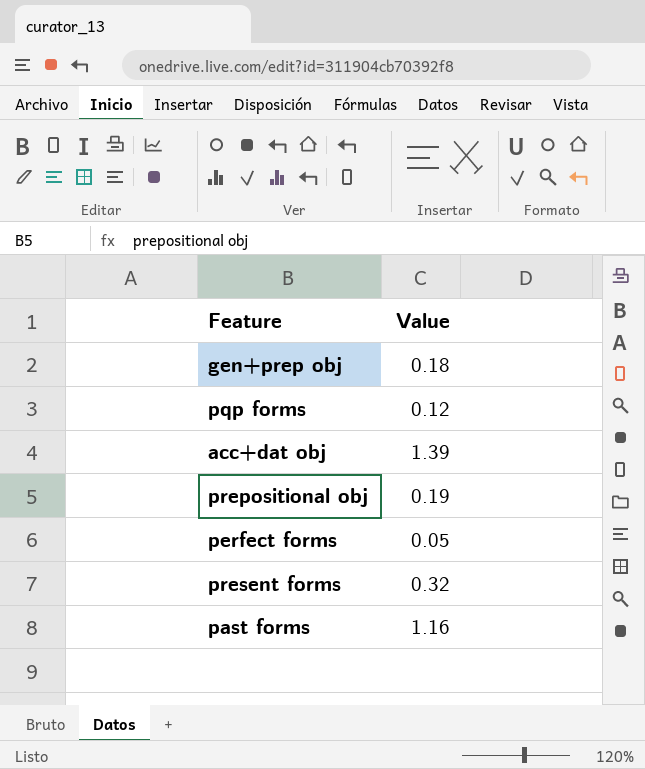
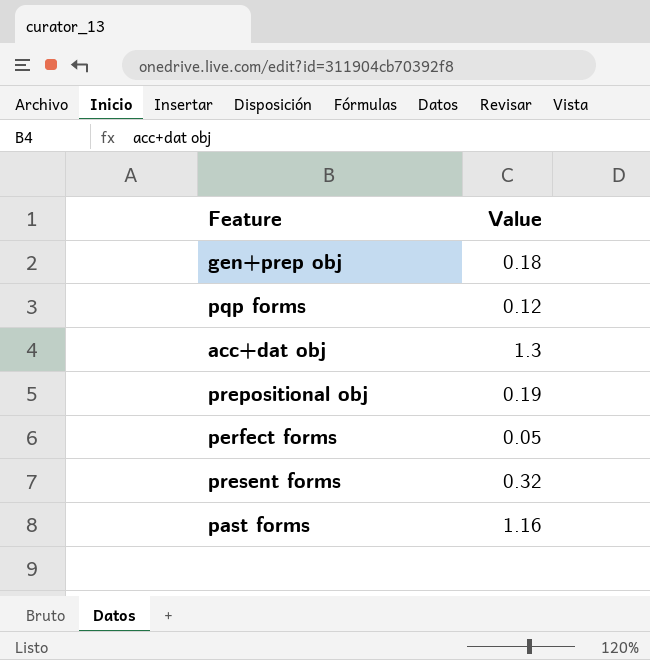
acc+dat obj | Value: 1.39 -> 1.3

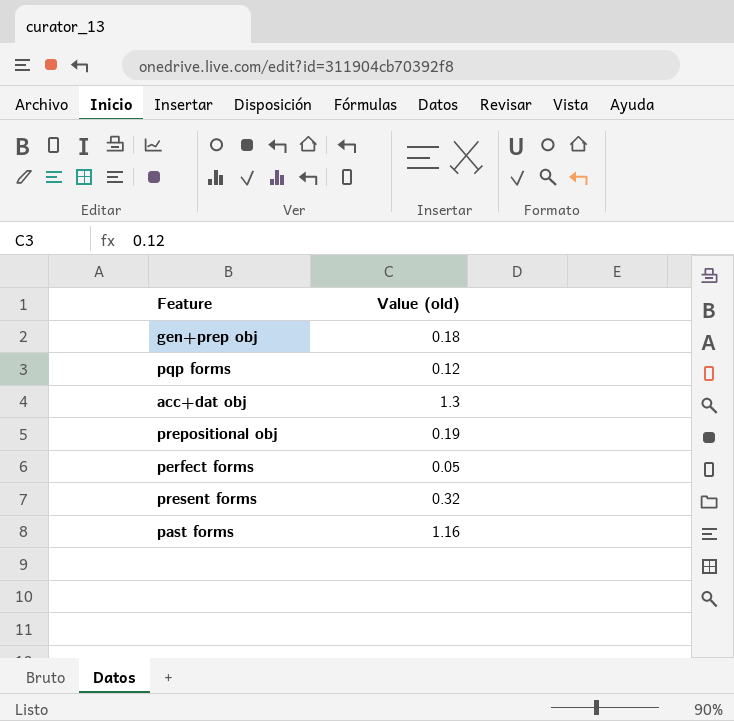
column name: Value -> Value (old)

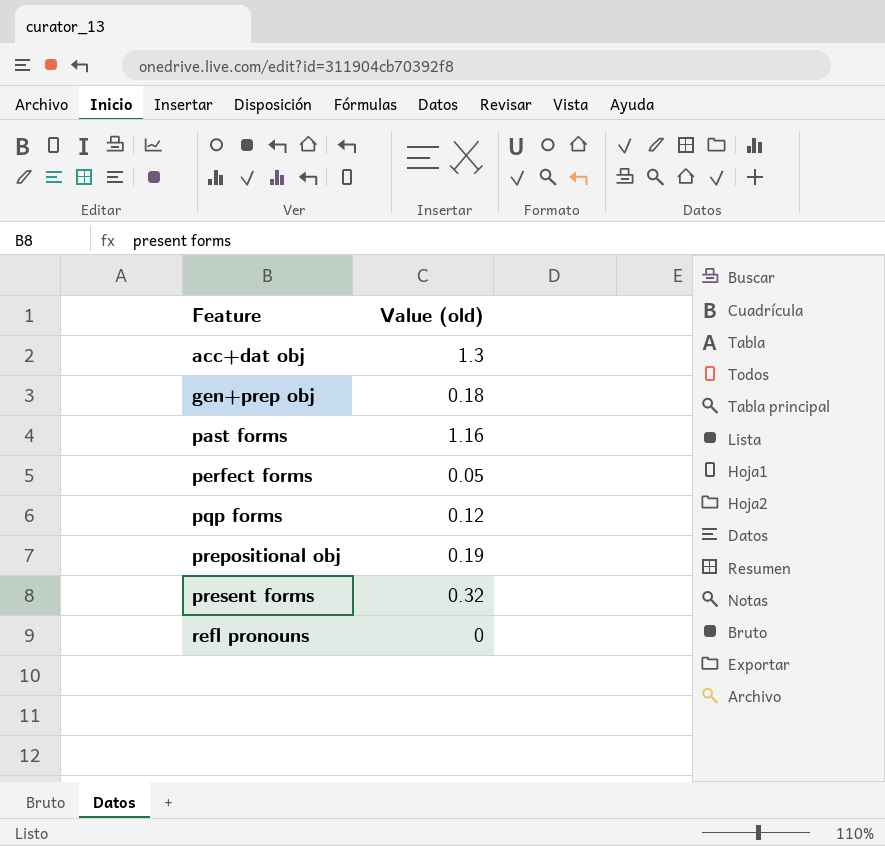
row order: none -> Feature ascending
row refl pronouns: none -> 0

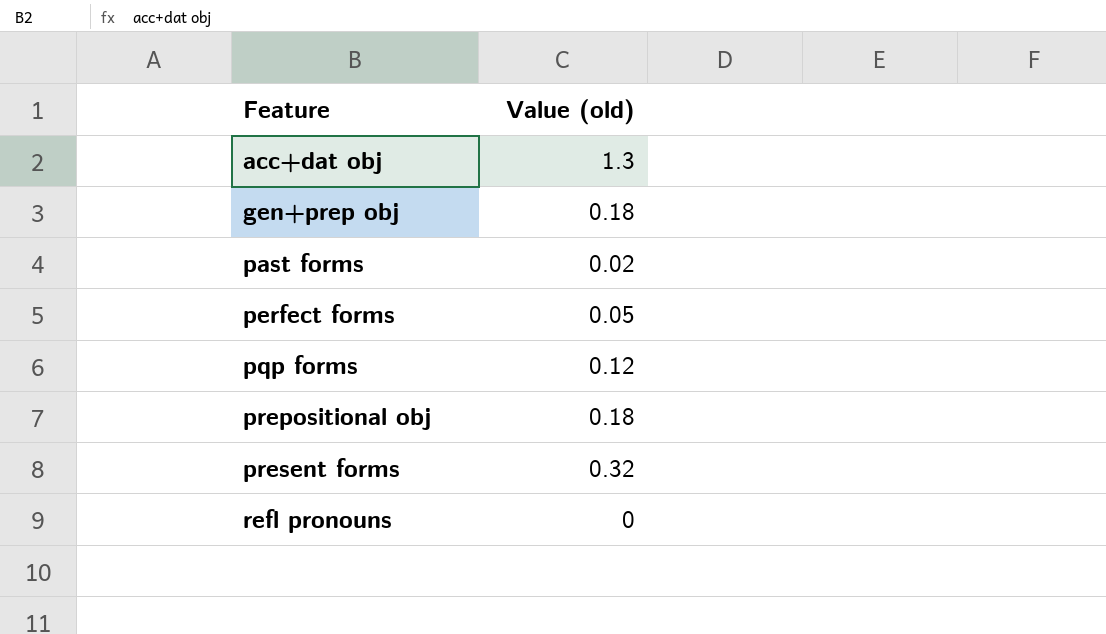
past forms | Value (old): 1.16 -> 0.02
prepositional obj | Value (old): 0.19 -> 0.18

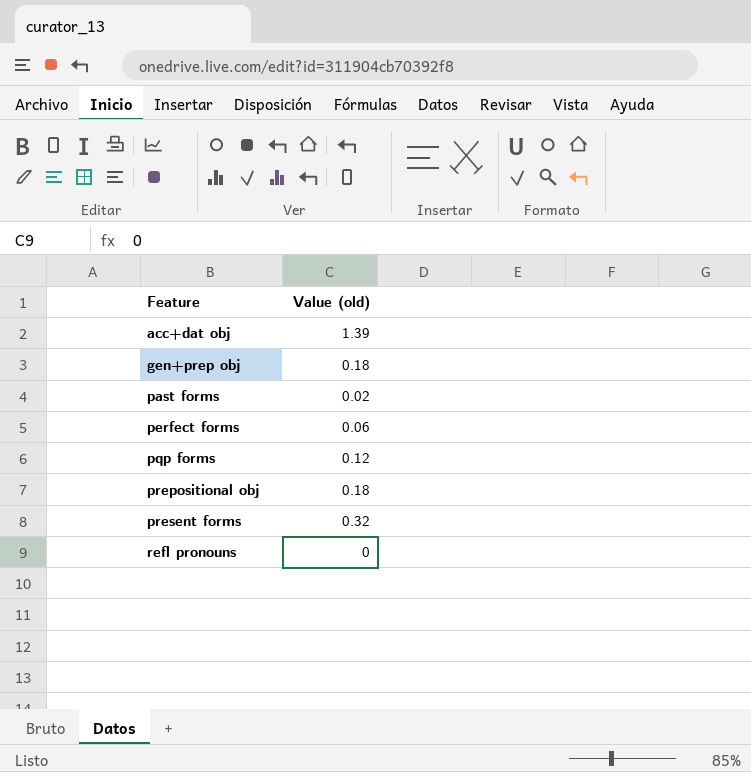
acc+dat obj | Value (old): 1.3 -> 1.39
perfect forms | Value (old): 0.05 -> 0.06

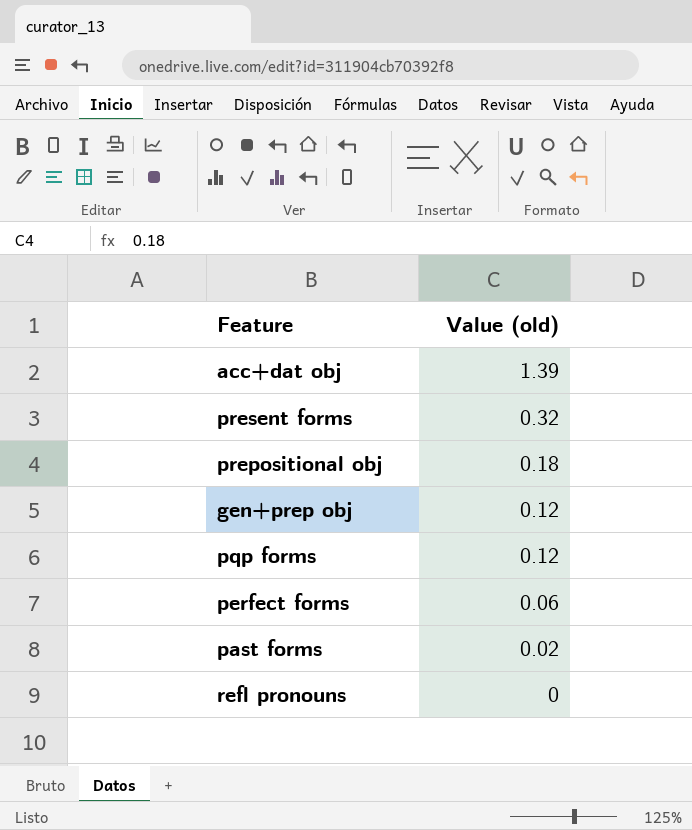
row order: Feature ascending -> Value (old) descending
gen+prep obj | Value (old): 0.18 -> 0.12

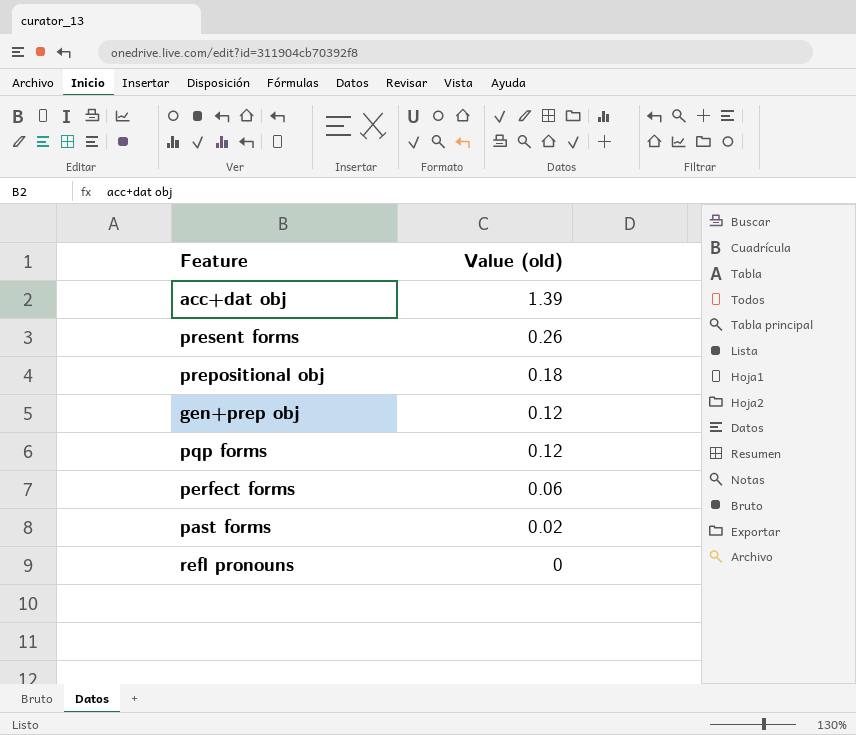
present forms | Value (old): 0.32 -> 0.26

